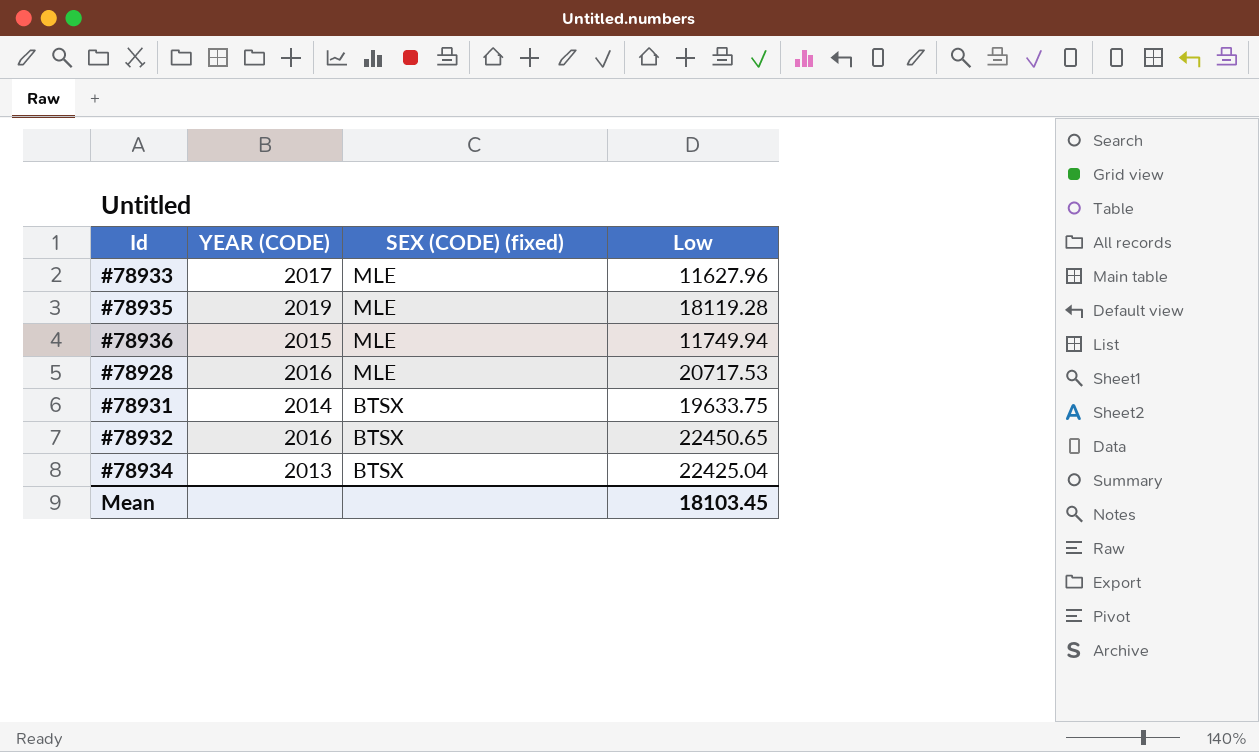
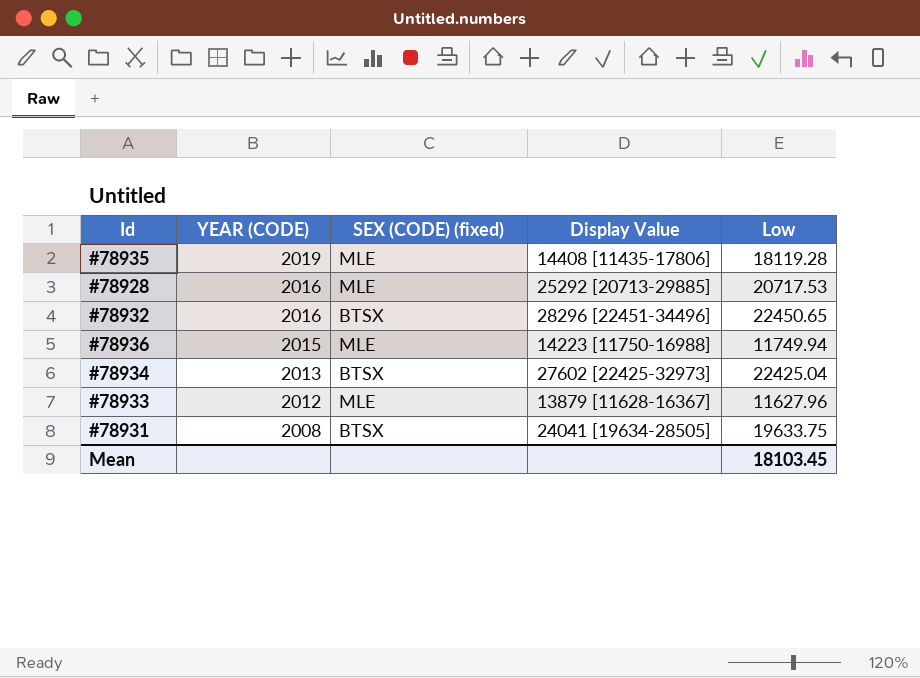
row order: SEX (CODE) (fixed) descending -> YEAR (CODE) descending
column Display Value | position: none -> 4
#78933 | YEAR (CODE): 2017 -> 2012
#78931 | YEAR (CODE): 2014 -> 2008

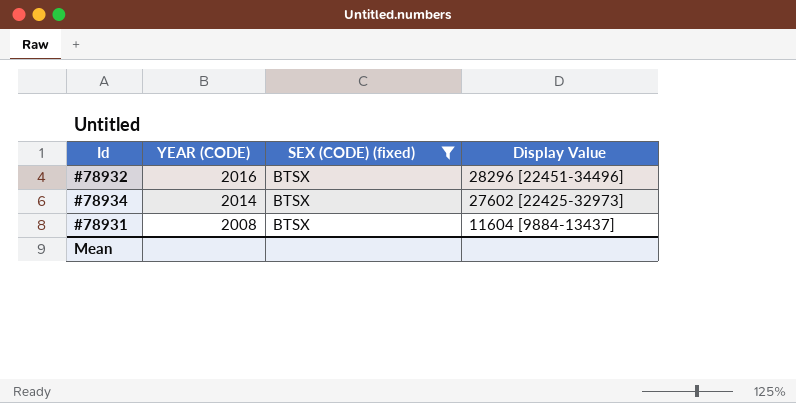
filter: none -> SEX (CODE) (fixed) = BTSX
column Low | position: 5 -> none
#78934 | YEAR (CODE): 2013 -> 2014
#78931 | Display Value: 24041 [19634-28505] -> 11604 [9884-13437]

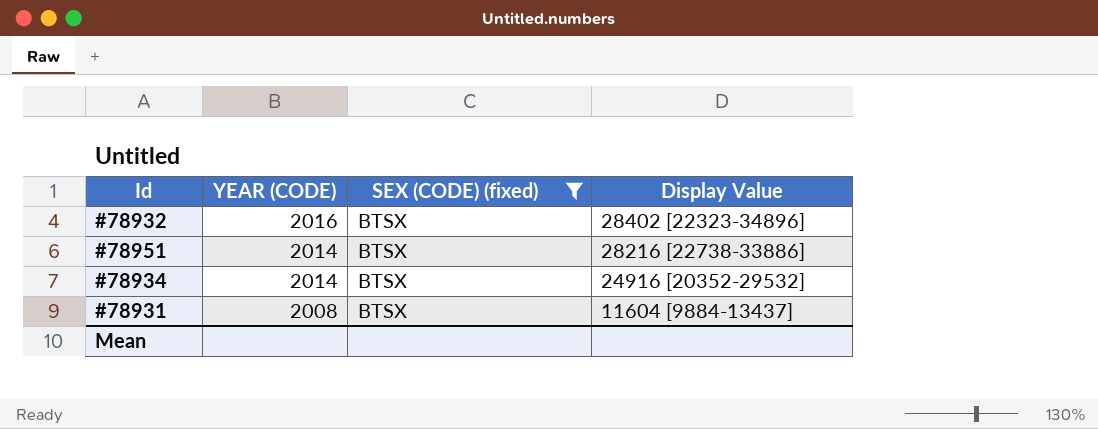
#78932 | Display Value: 28296 [22451-34496] -> 28402 [22323-34896]
row #78951: none -> 2014 | BTSX | 28216 [22738-33886]
#78934 | Display Value: 27602 [22425-32973] -> 24916 [20352-29532]

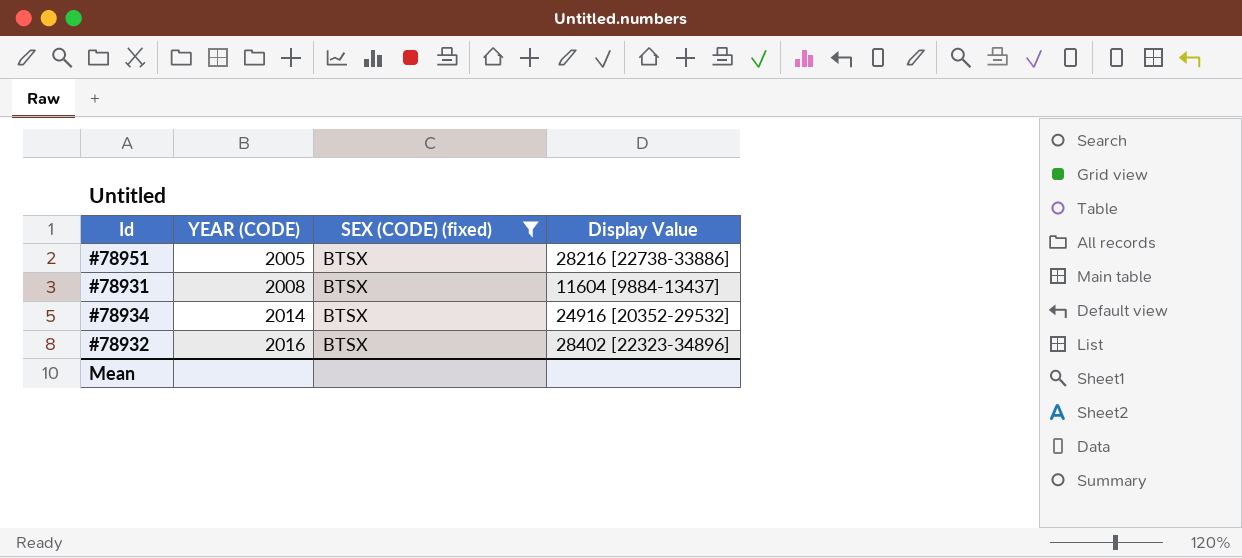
row order: YEAR (CODE) descending -> YEAR (CODE) ascending
#78951 | YEAR (CODE): 2014 -> 2005

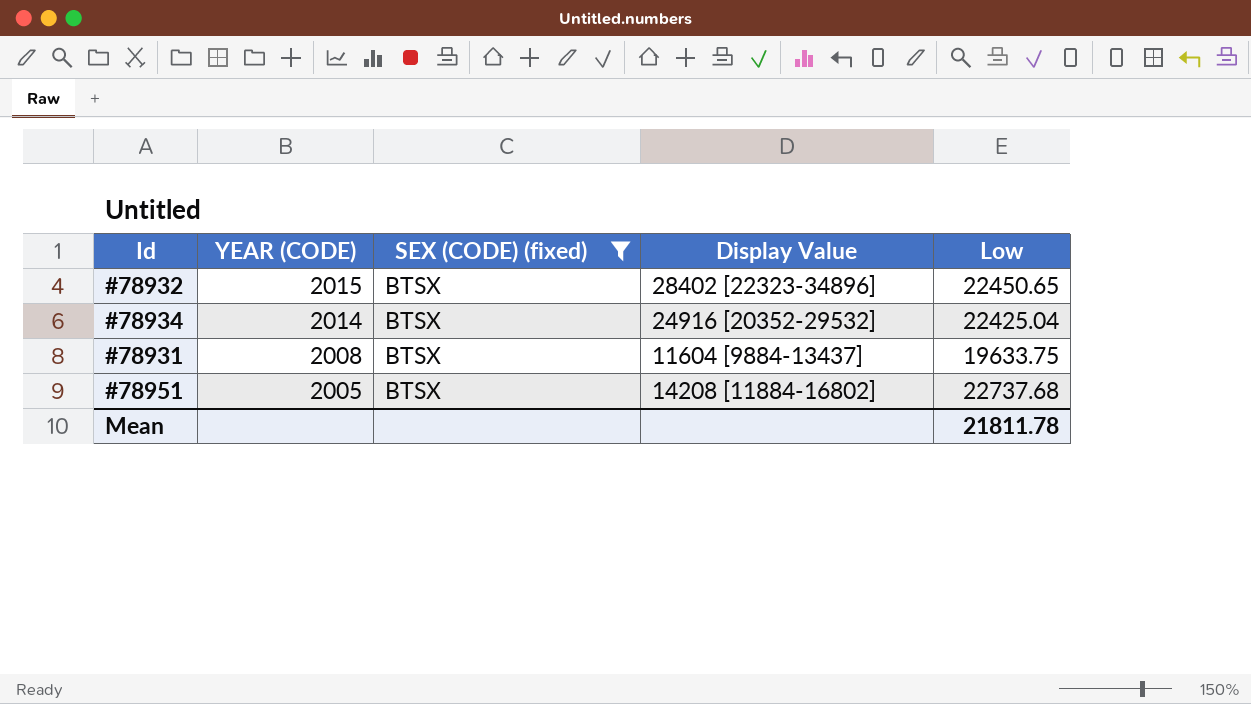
row order: YEAR (CODE) ascending -> YEAR (CODE) descending
column Low | position: none -> 5
#78932 | YEAR (CODE): 2016 -> 2015
#78951 | Display Value: 28216 [22738-33886] -> 14208 [11884-16802]

